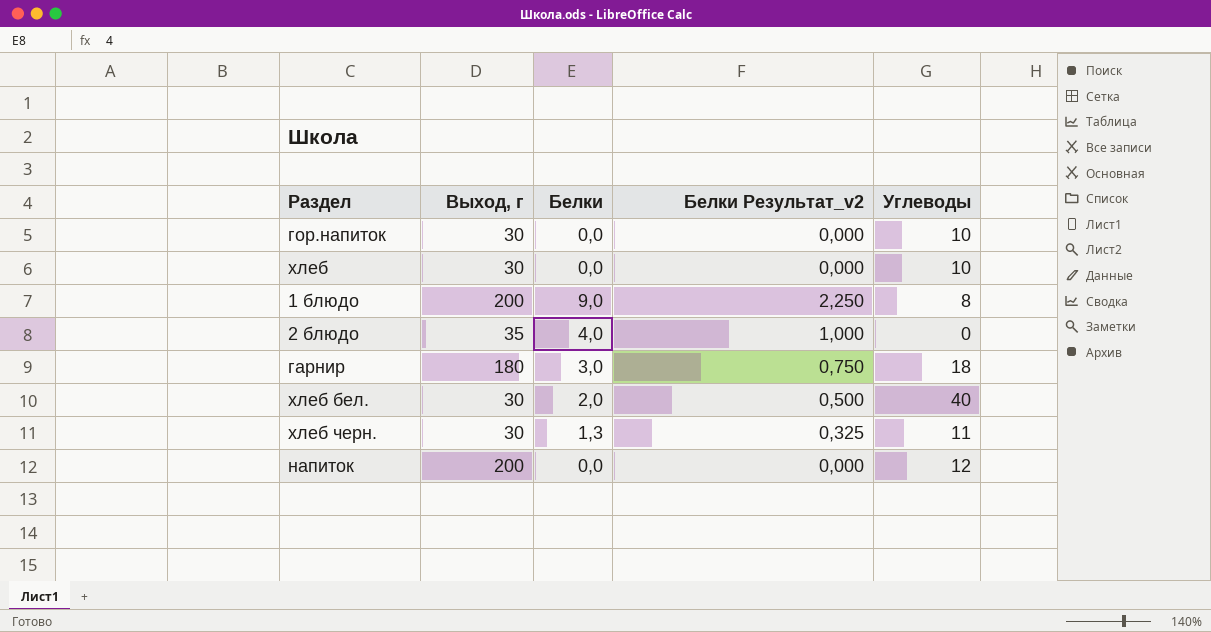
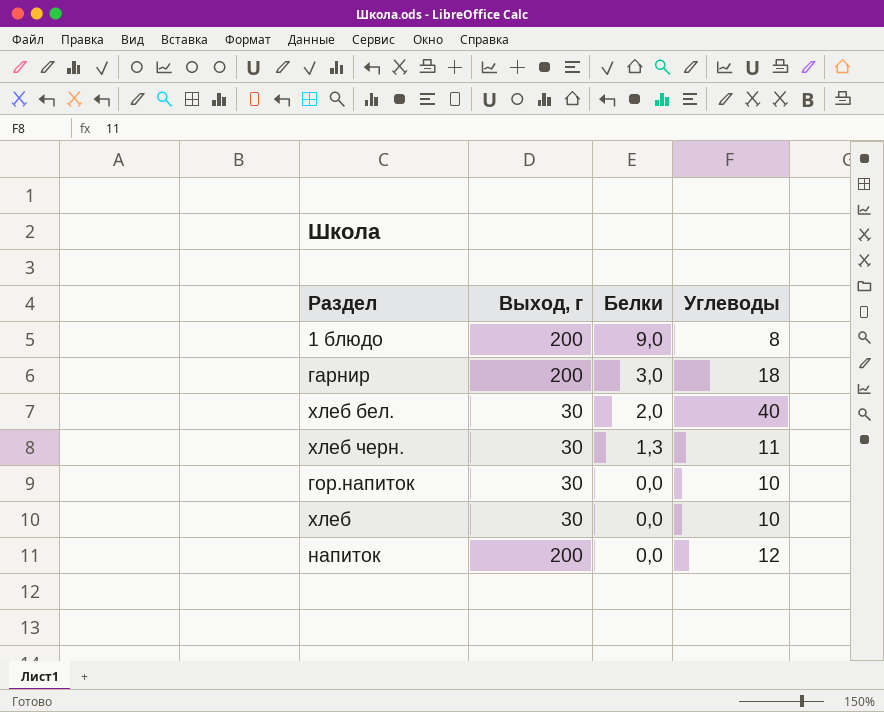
row order: none -> Белки descending
column Белки Результат_v2 | formula: [Белки] * 0,25 -> none
row 2 блюдо: 35 | 4,0 | 1,000 | 0 -> none
гарнир | Выход, г: 180 -> 200

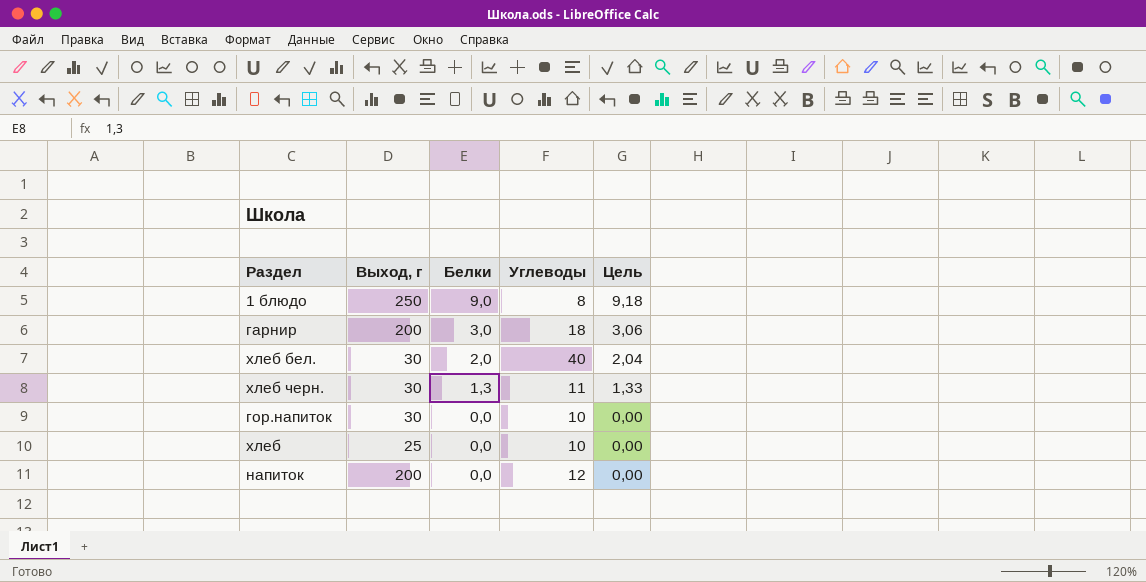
column Цель | formula: none -> [Белки] * 1,02
1 блюдо | Выход, г: 200 -> 250
хлеб | Выход, г: 30 -> 25

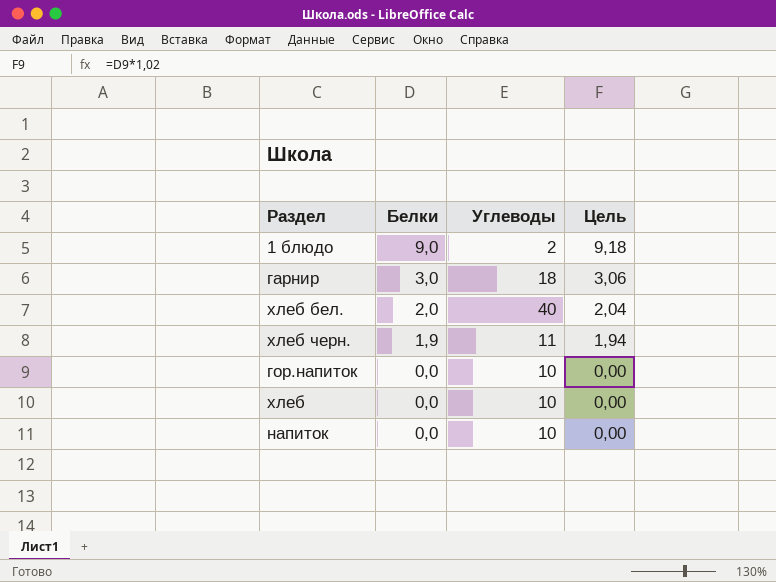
column Выход, г | position: 2 -> none
1 блюдо | Углеводы: 8 -> 2
хлеб черн. | Белки: 1,3 -> 1,9
хлеб черн. | Цель: 1,33 -> 1,94
напиток | Углеводы: 12 -> 10

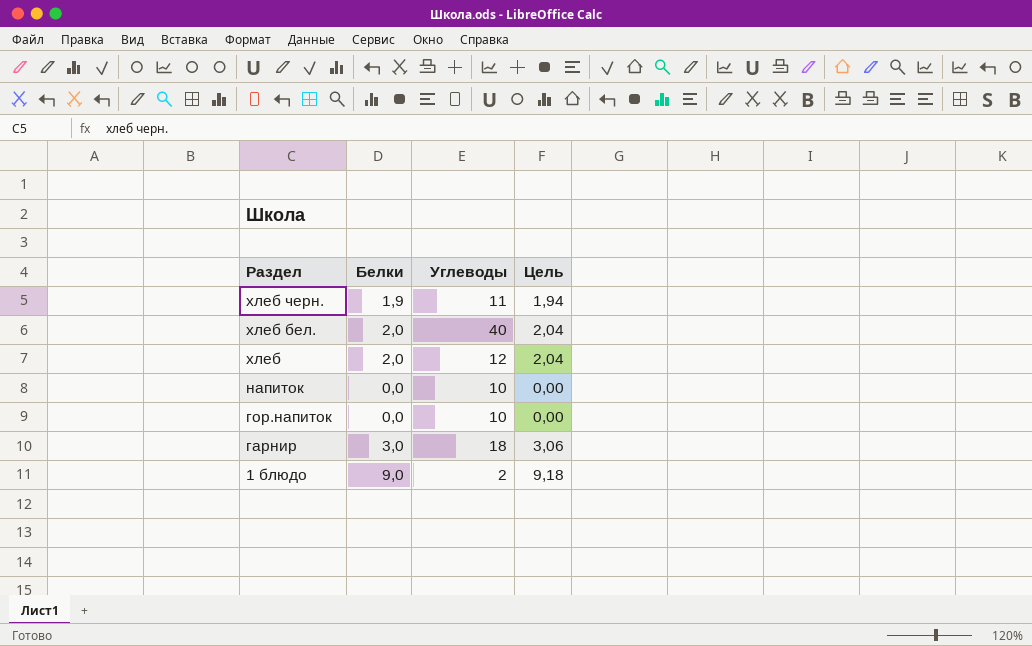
row order: Белки descending -> Раздел descending
хлеб | Белки: 0,0 -> 2,0
хлеб | Углеводы: 10 -> 12
хлеб | Цель: 0,00 -> 2,04

